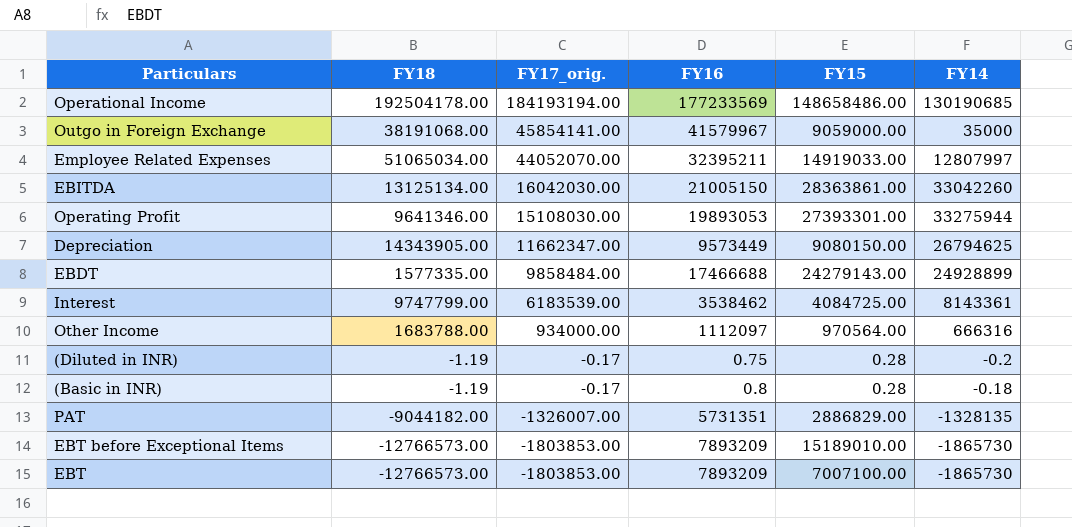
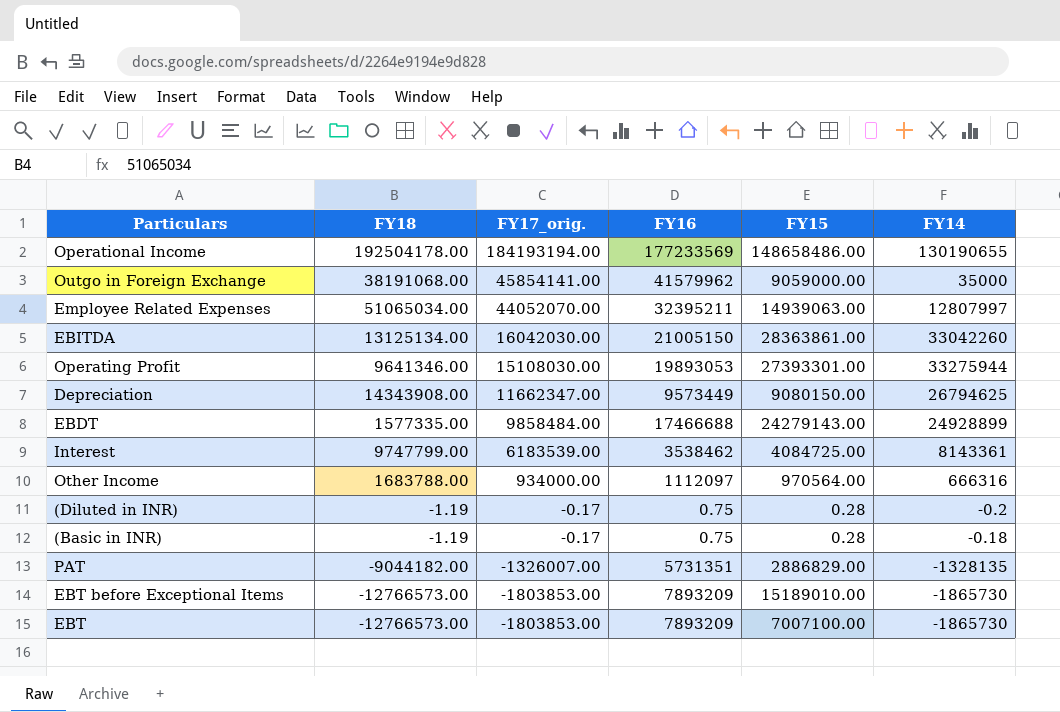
Operational Income | FY14: 130190685 -> 130190655
Outgo in Foreign Exchange | FY16: 41579967 -> 41579962
Employee Related Expenses | FY15: 14919033.00 -> 14939063.00
Depreciation | FY18: 14343905.00 -> 14343908.00
(Basic in INR) | FY16: 0.8 -> 0.75

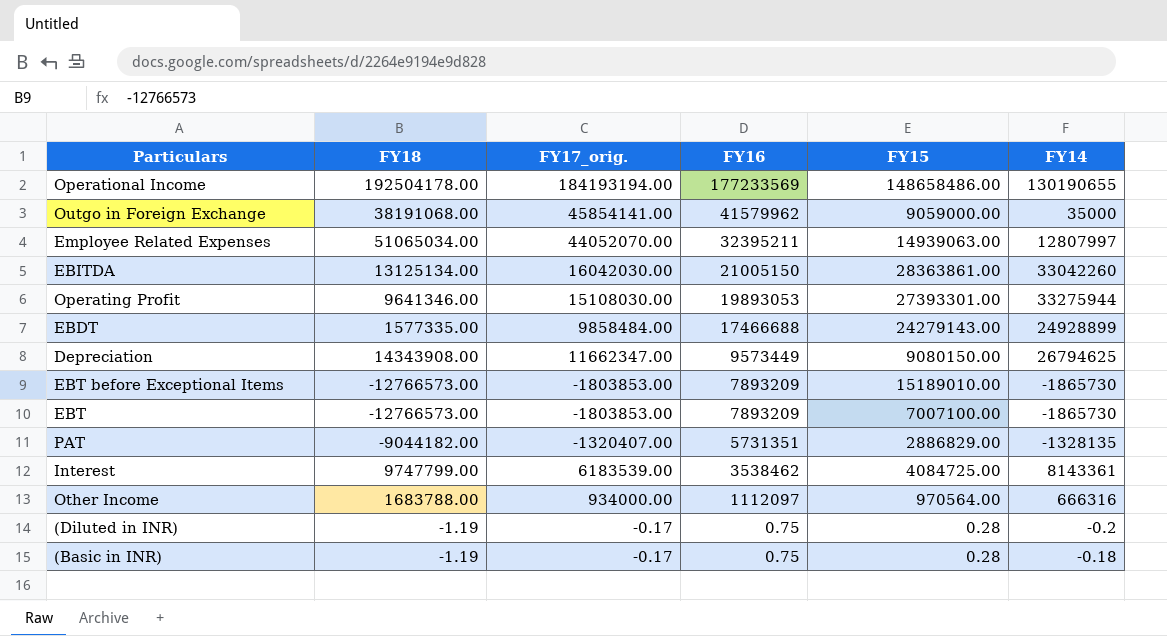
row order: FY17_orig. descending -> FY16 descending
PAT | FY17_orig.: -1326007.00 -> -1320407.00

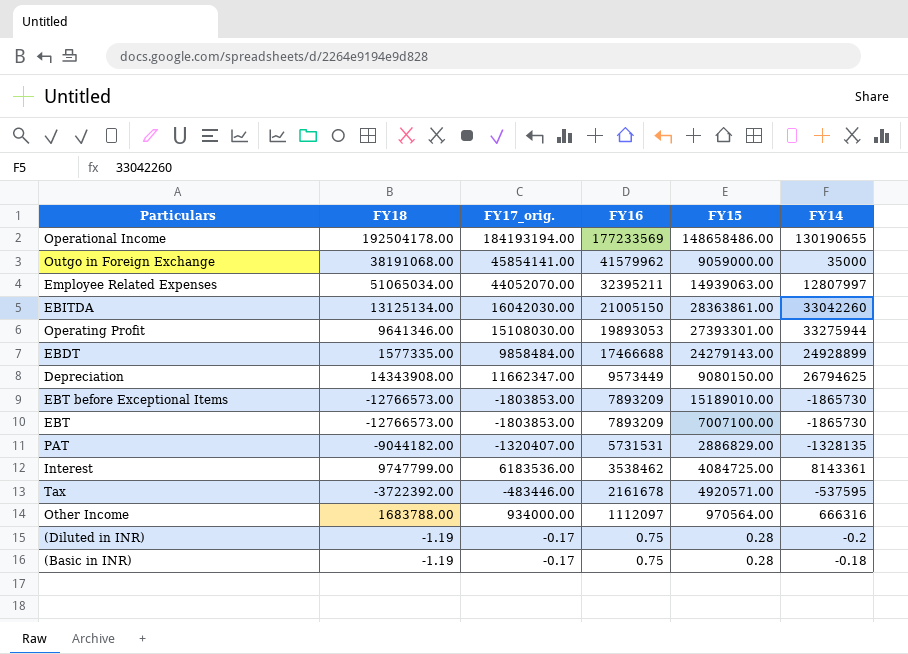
PAT | FY16: 5731351 -> 5731531
Interest | FY17_orig.: 6183539.00 -> 6183536.00
row Tax: none -> -3722392.00 | -483446.00 | 2161678 | 4920571.00 | -537595

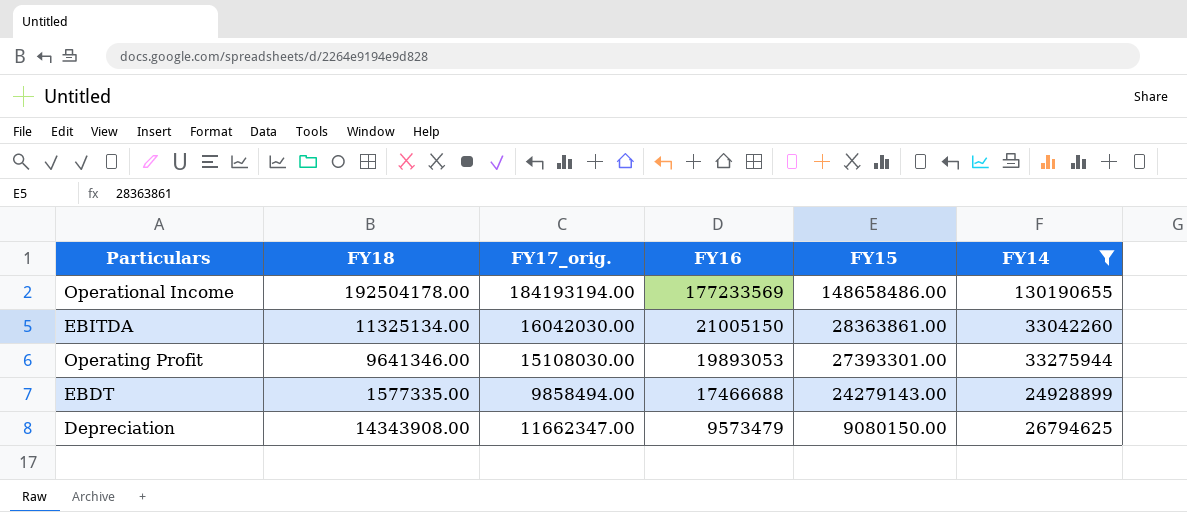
filter: none -> FY14 >= 24928899
EBITDA | FY18: 13125134.00 -> 11325134.00
EBDT | FY17_orig.: 9858484.00 -> 9858494.00
Depreciation | FY16: 9573449 -> 9573479

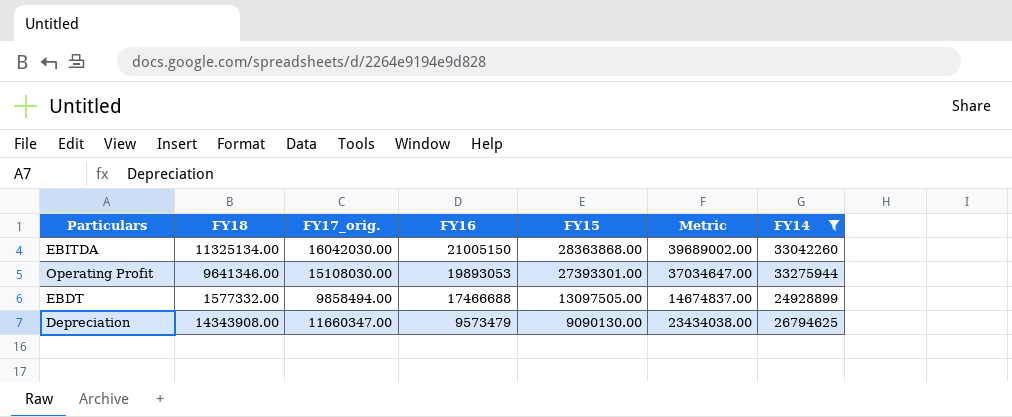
column Metric | formula: none -> [FY18] + [FY15]
row Operational Income: 192504178.00 | 184193194.00 | 177233569 | 148658486.00 | 130190655 -> none
EBITDA | FY15: 28363861.00 -> 28363868.00
EBDT | FY18: 1577335.00 -> 1577332.00
EBDT | FY15: 24279143.00 -> 13097505.00
Depreciation | FY17_orig.: 11662347.00 -> 11660347.00
Depreciation | FY15: 9080150.00 -> 9090130.00

